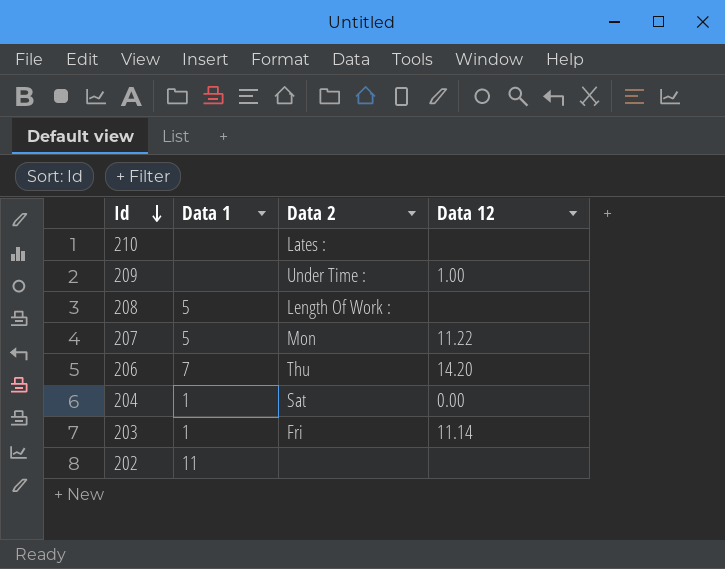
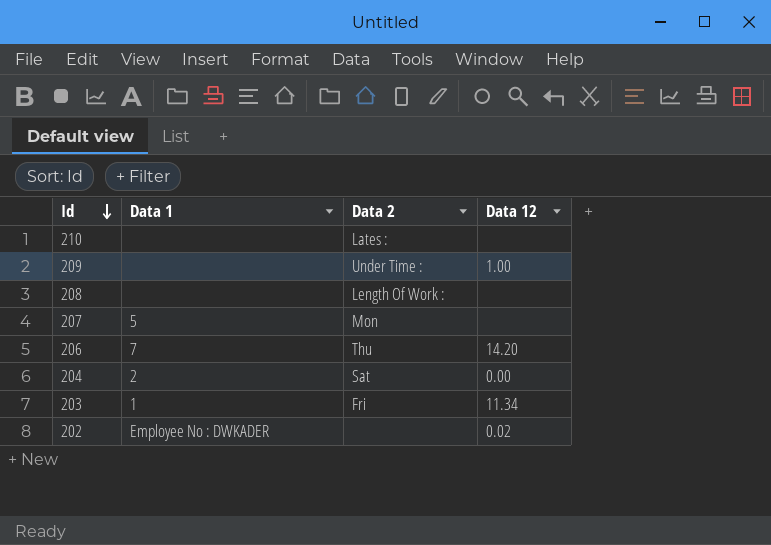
208 | Data 1: 5 -> none
207 | Data 12: 11.22 -> none
204 | Data 1: 1 -> 2
203 | Data 12: 11.14 -> 11.34
202 | Data 1: 11 -> Employee No : DWKADER
202 | Data 12: none -> 0.02

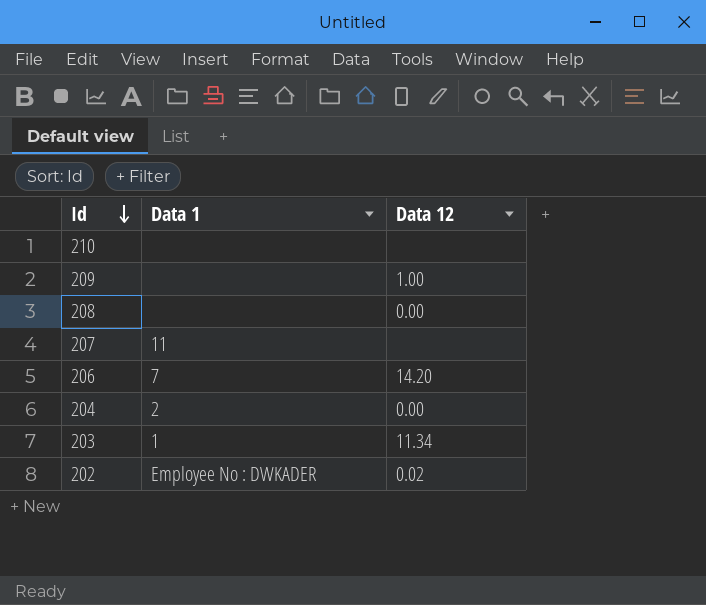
column Data 2 | position: 3 -> none
208 | Data 12: none -> 0.00
207 | Data 1: 5 -> 11

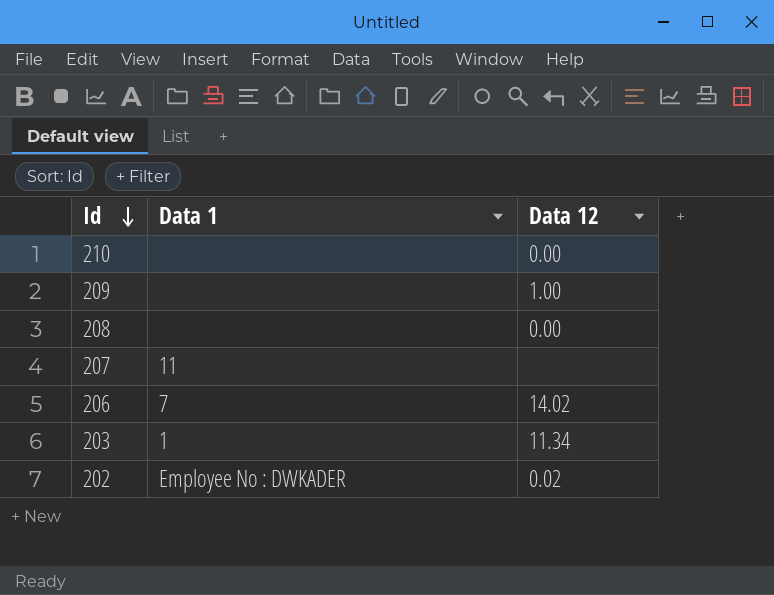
row 204: 2 | 0.00 -> none
210 | Data 12: none -> 0.00
206 | Data 12: 14.20 -> 14.02

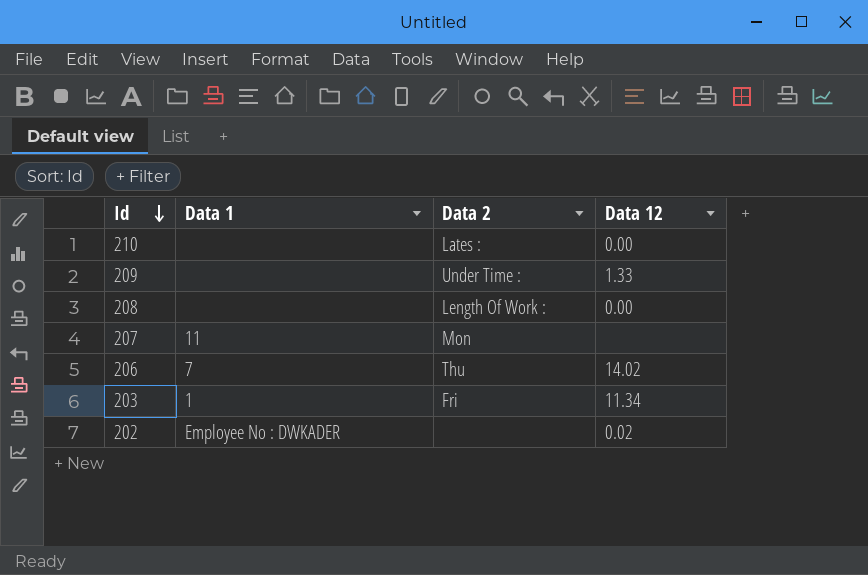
column Data 2 | position: none -> 3
209 | Data 12: 1.00 -> 1.33

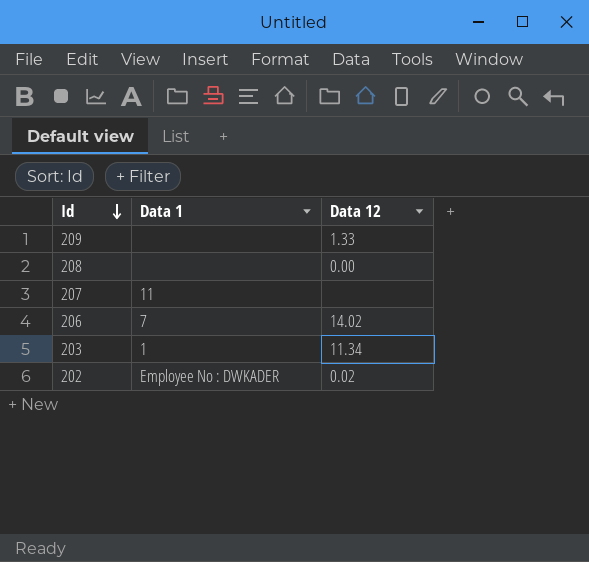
column Data 2 | position: 3 -> none
row 210: none | Lates : | 0.00 -> none

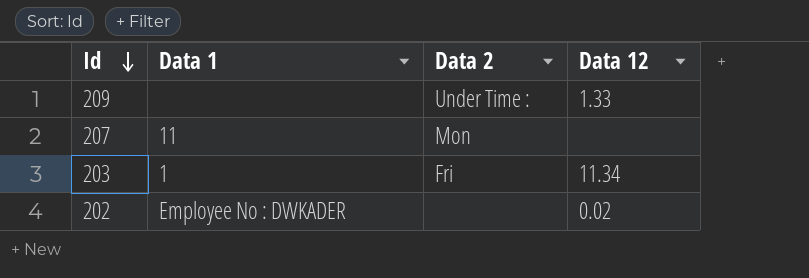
column Data 2 | position: none -> 3
row 208: none | 0.00 -> none
row 206: 7 | 14.02 -> none

